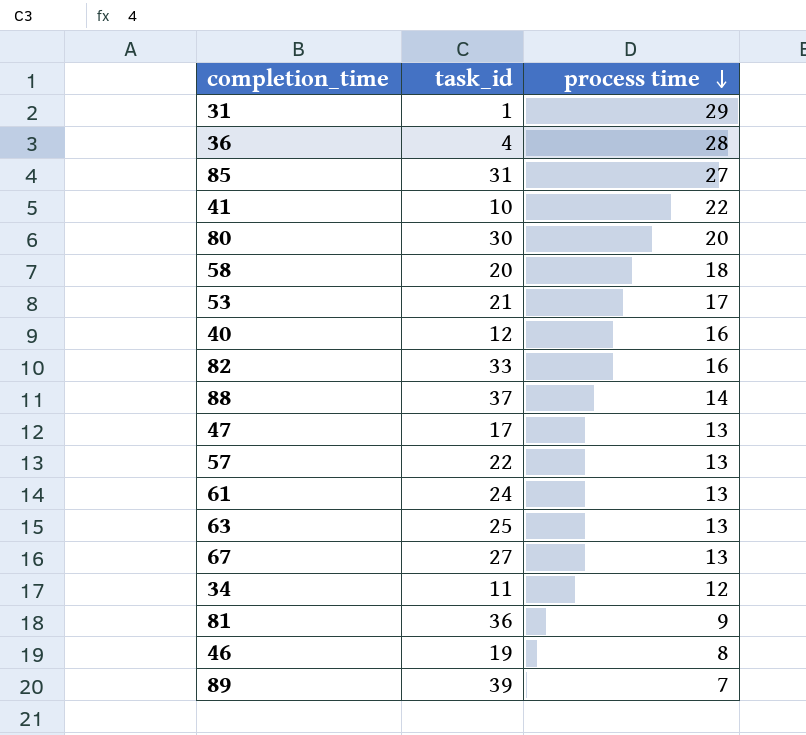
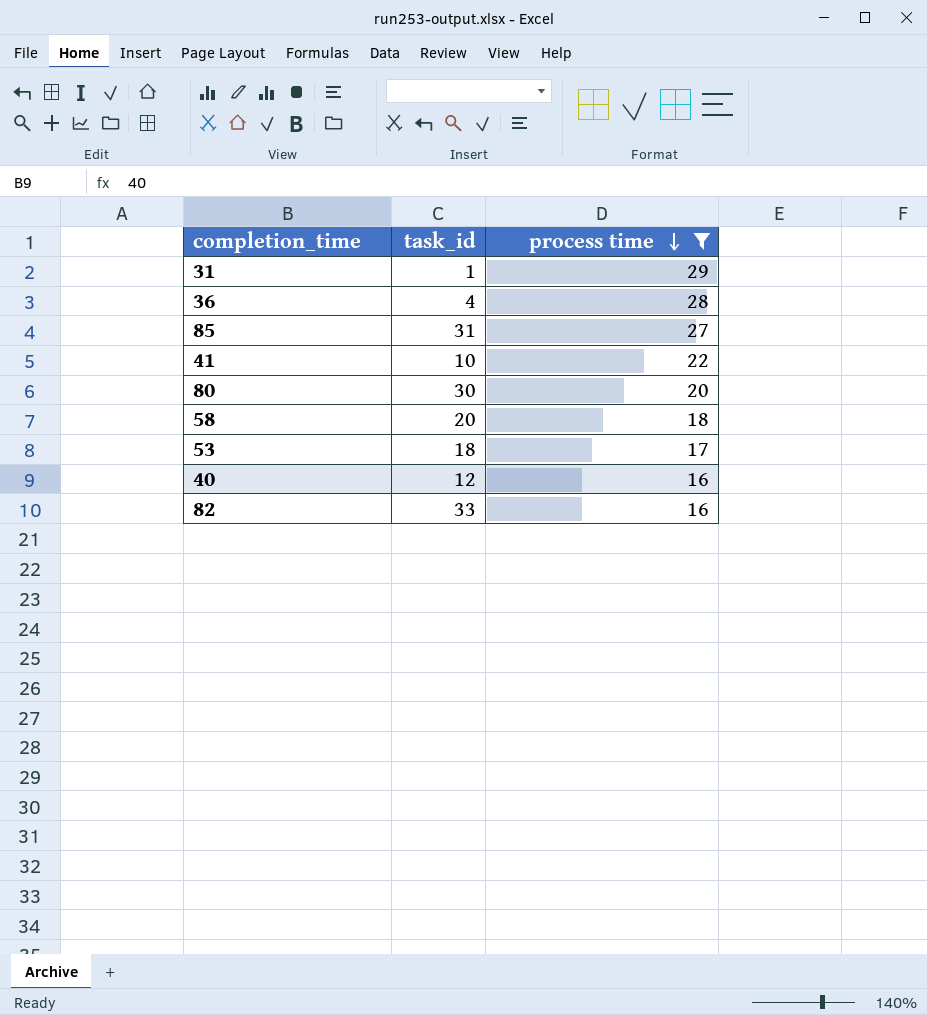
filter: none -> process time >= 16
53 | task_id: 21 -> 18

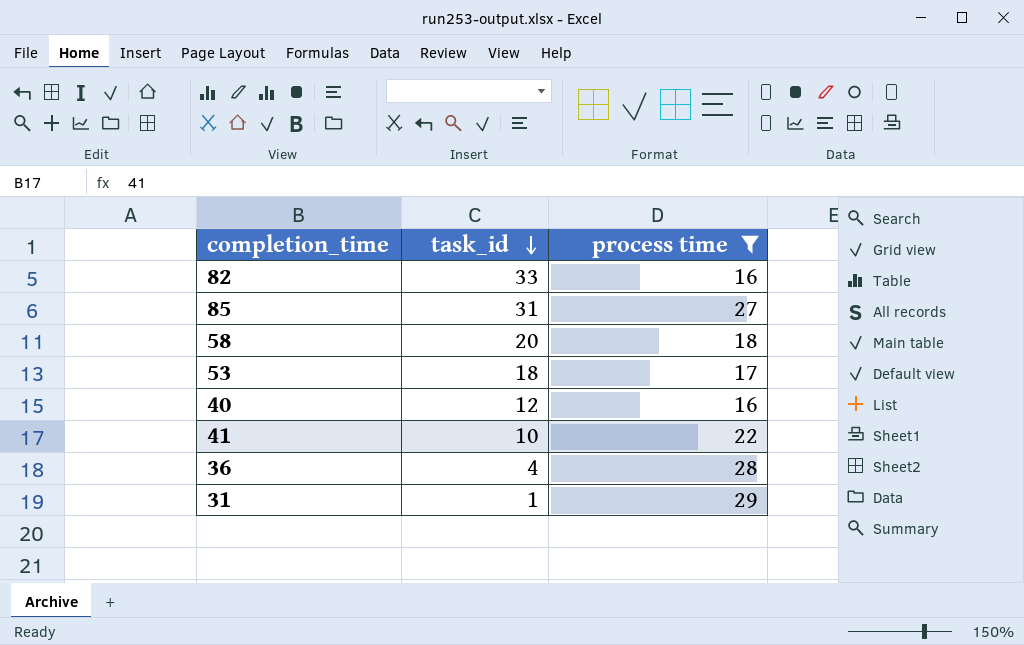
row order: process time descending -> task_id descending
row 80: 30 | 20 -> none

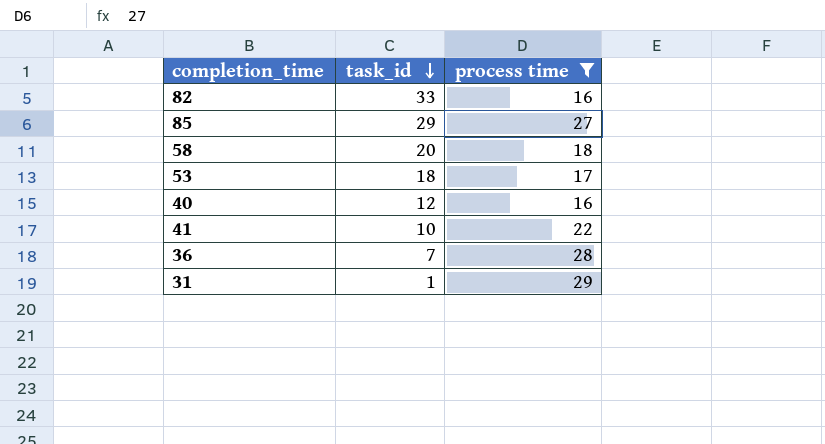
85 | task_id: 31 -> 29
36 | task_id: 4 -> 7

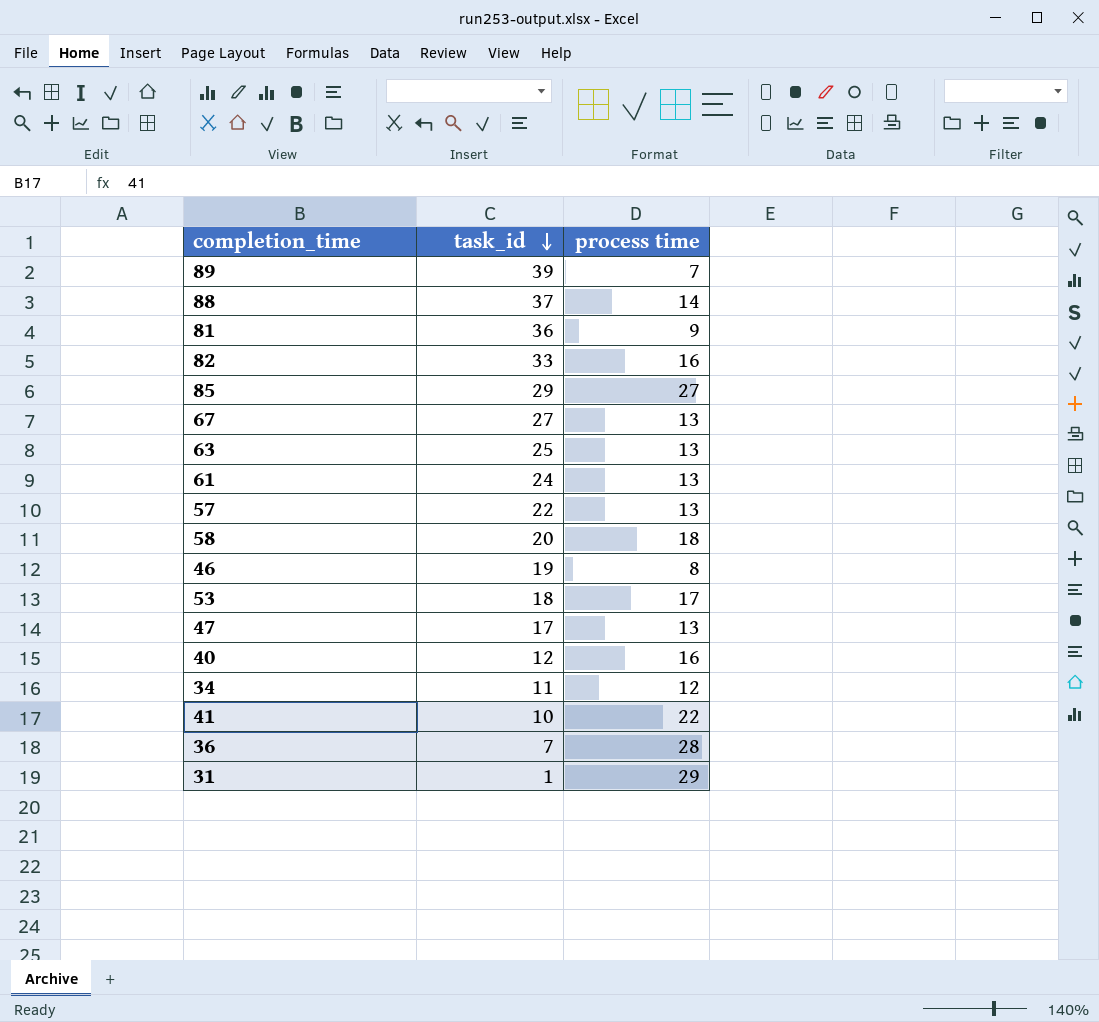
filter: process time >= 16 -> none

